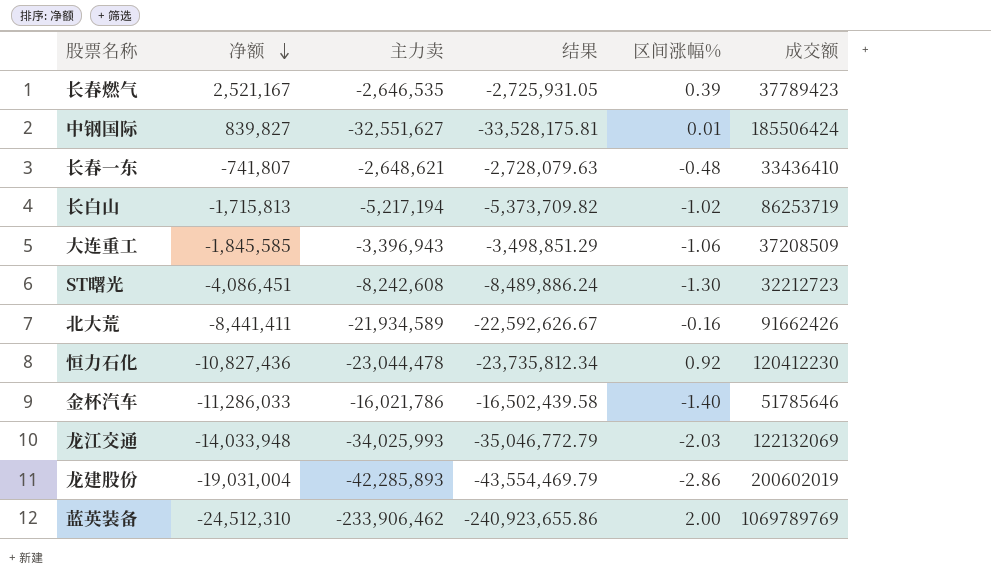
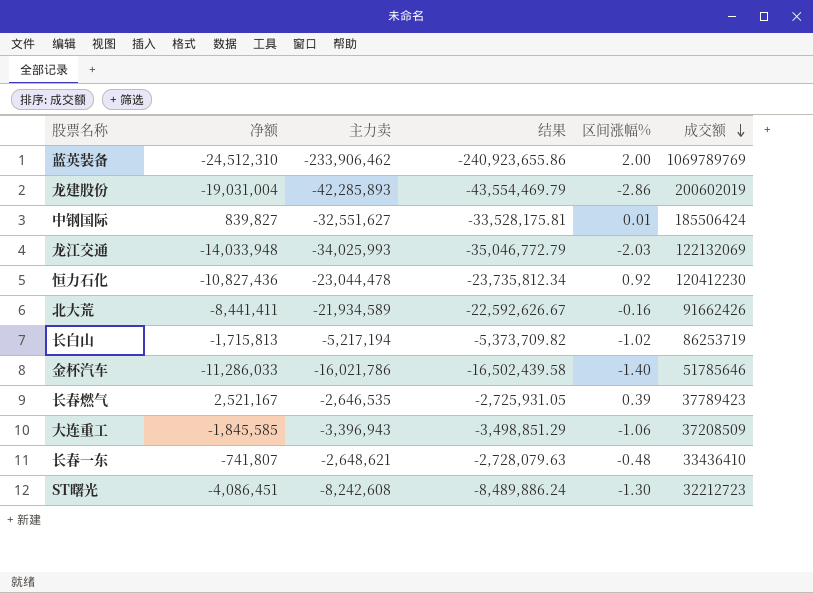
row order: 净额 descending -> 成交额 descending

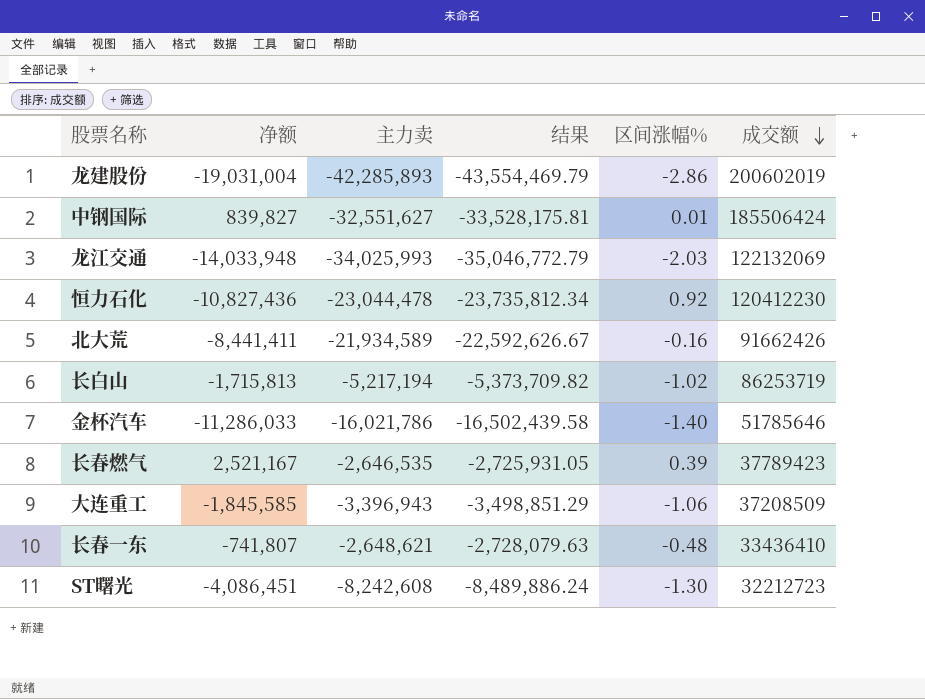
row 蓝英装备: -24,512,310 | -233,906,462 | -240,923,655.86 | 2.00 | 1069789769 -> none

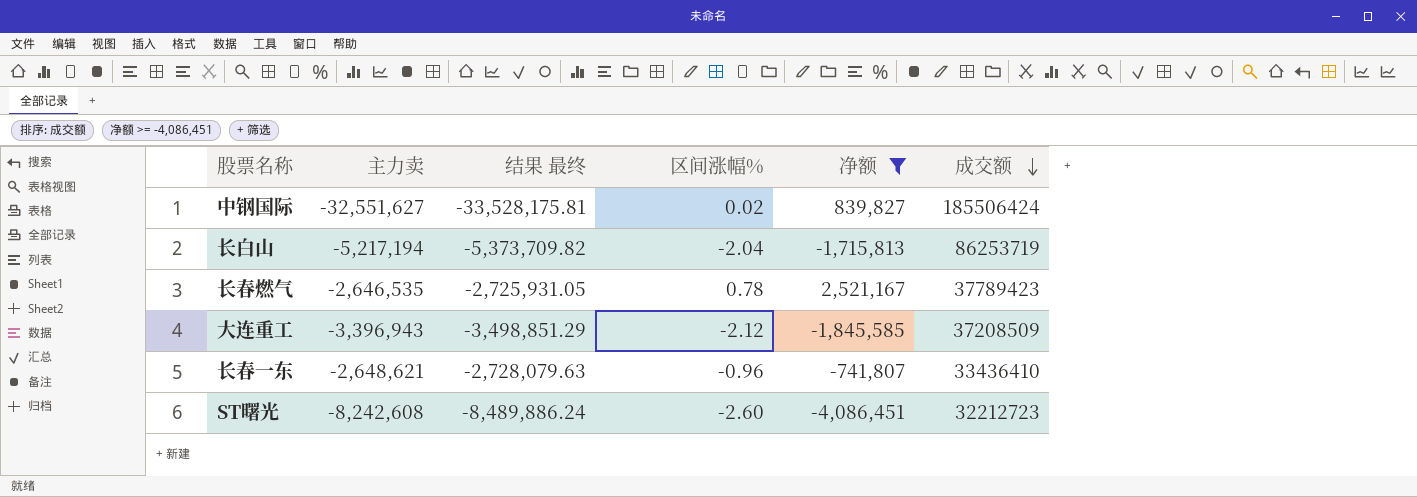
filter: none -> 净额 >= -4,086,451
column name: 结果 -> 结果 最终
column 净额 | position: 2 -> 5
中钢国际 | 区间涨幅%: 0.01 -> 0.02
长白山 | 区间涨幅%: -1.02 -> -2.04
长春燃气 | 区间涨幅%: 0.39 -> 0.78
大连重工 | 区间涨幅%: -1.06 -> -2.12
长春一东 | 区间涨幅%: -0.48 -> -0.96
ST曙光 | 区间涨幅%: -1.30 -> -2.60

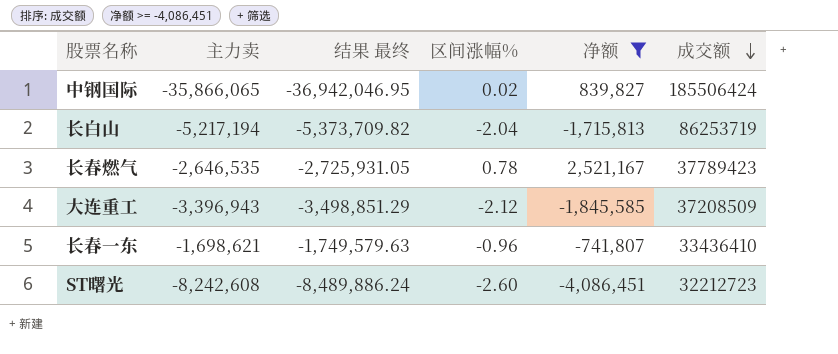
中钢国际 | 主力卖: -32,551,627 -> -35,866,065
中钢国际 | 结果 最终: -33,528,175.81 -> -36,942,046.95
长春一东 | 主力卖: -2,648,621 -> -1,698,621
长春一东 | 结果 最终: -2,728,079.63 -> -1,749,579.63

